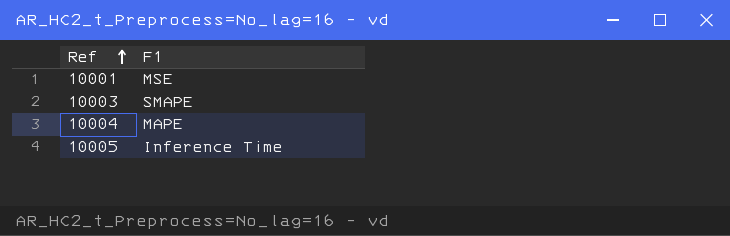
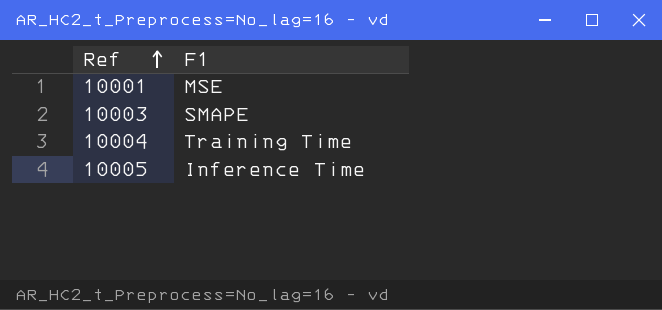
10004 | F1: MAPE -> Training Time

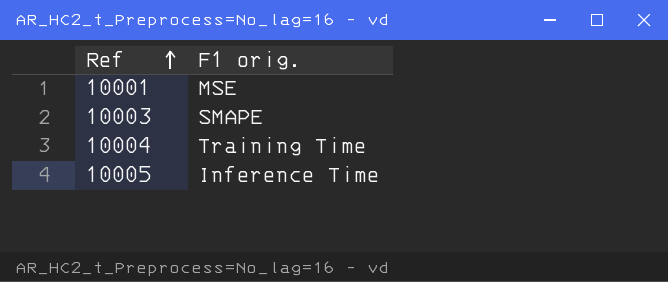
column name: F1 -> F1 orig.

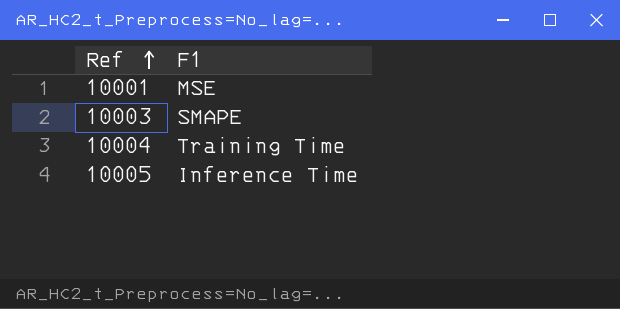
column name: F1 orig. -> F1

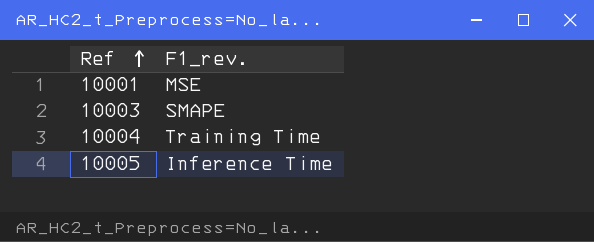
column name: F1 -> F1_rev.

